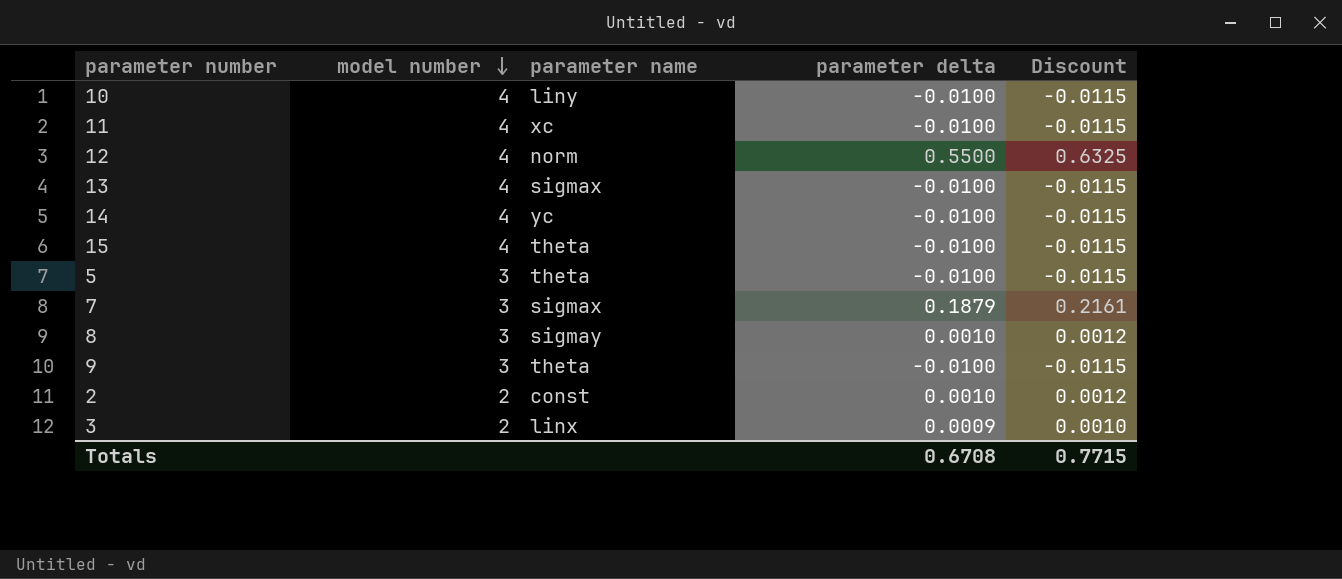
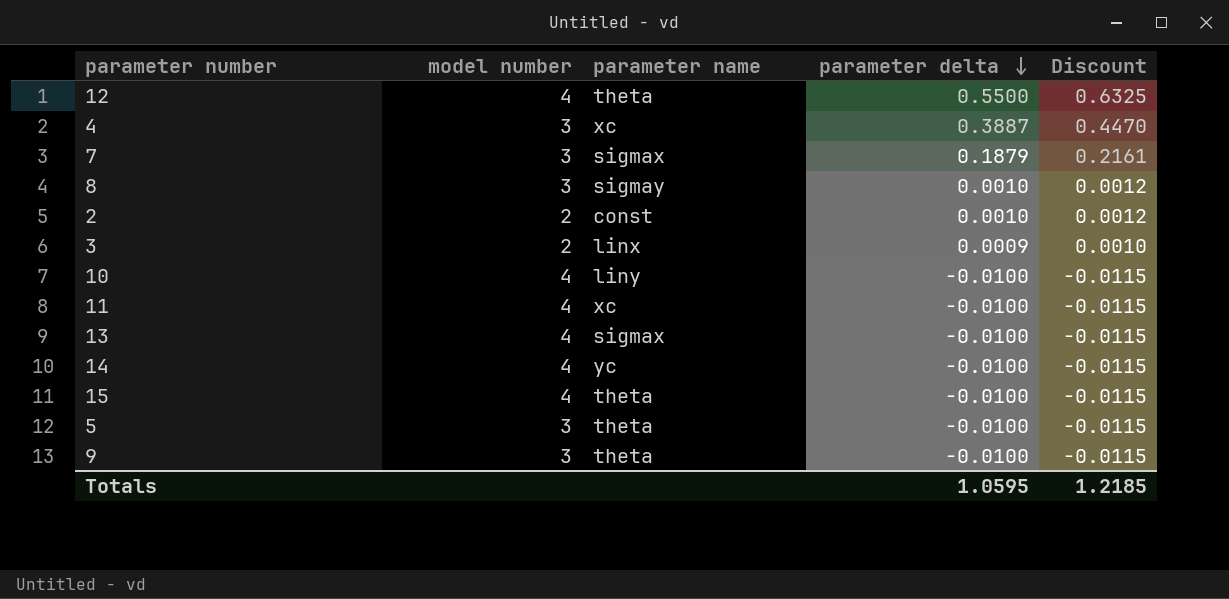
row order: model number descending -> parameter delta descending
12 | parameter name: norm -> theta
row 4: none -> 3 | xc | 0.3887 | 0.4470
Totals | parameter delta: 0.6708 -> 1.0595
Totals | Discount: 0.7715 -> 1.2185

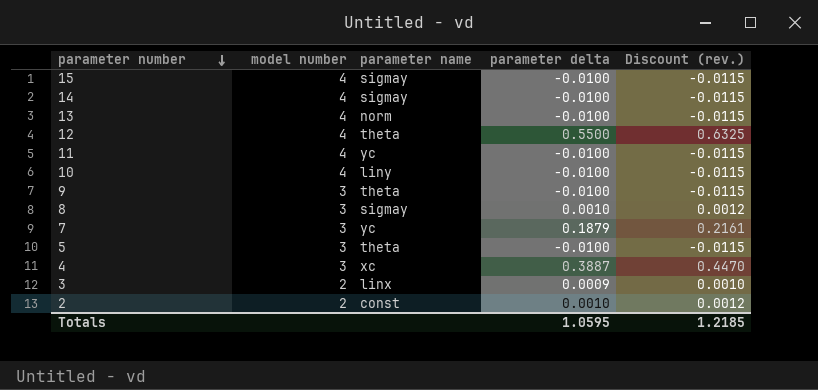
row order: parameter delta descending -> parameter number descending
column name: Discount -> Discount (rev.)
15 | parameter name: theta -> sigmay
14 | parameter name: yc -> sigmay
13 | parameter name: sigmax -> norm
11 | parameter name: xc -> yc
7 | parameter name: sigmax -> yc

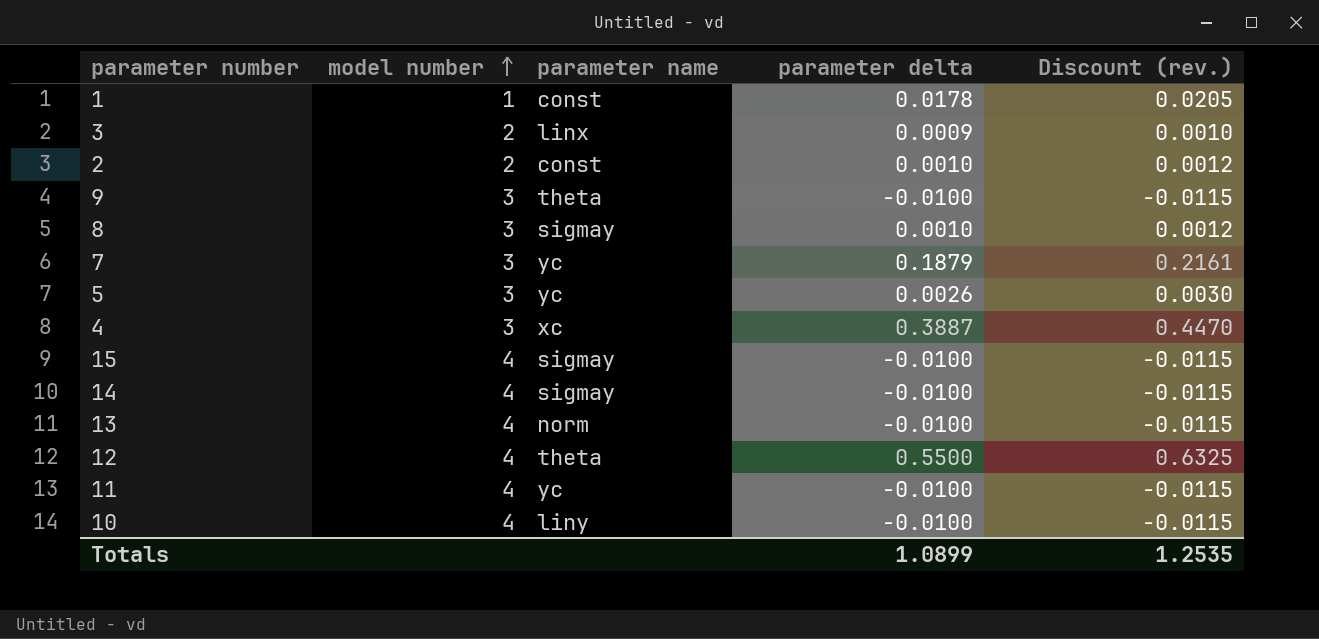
row order: parameter number descending -> model number ascending
row 1: none -> 1 | const | 0.0178 | 0.0205
5 | parameter name: theta -> yc
5 | parameter delta: -0.0100 -> 0.0026
5 | Discount (rev.): -0.0115 -> 0.0030
Totals | parameter delta: 1.0595 -> 1.0899
Totals | Discount (rev.): 1.2185 -> 1.2535

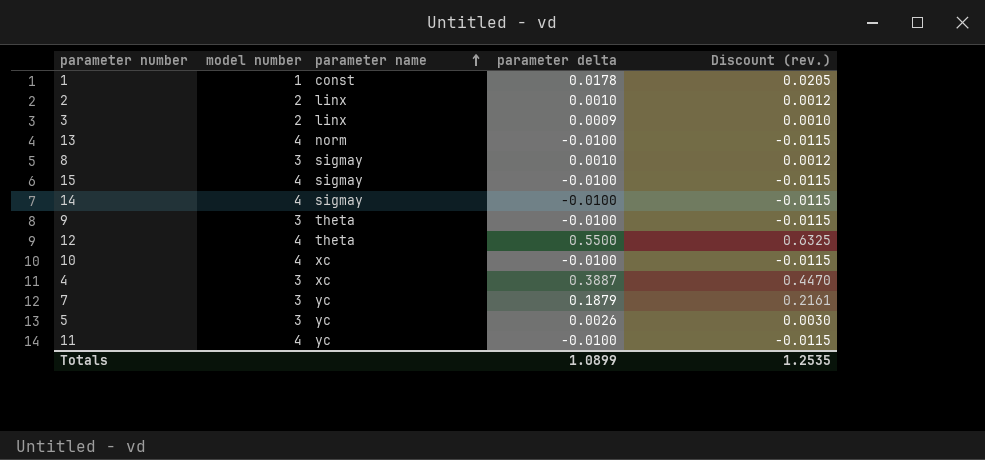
row order: model number ascending -> parameter name ascending
2 | parameter name: const -> linx
10 | parameter name: liny -> xc

